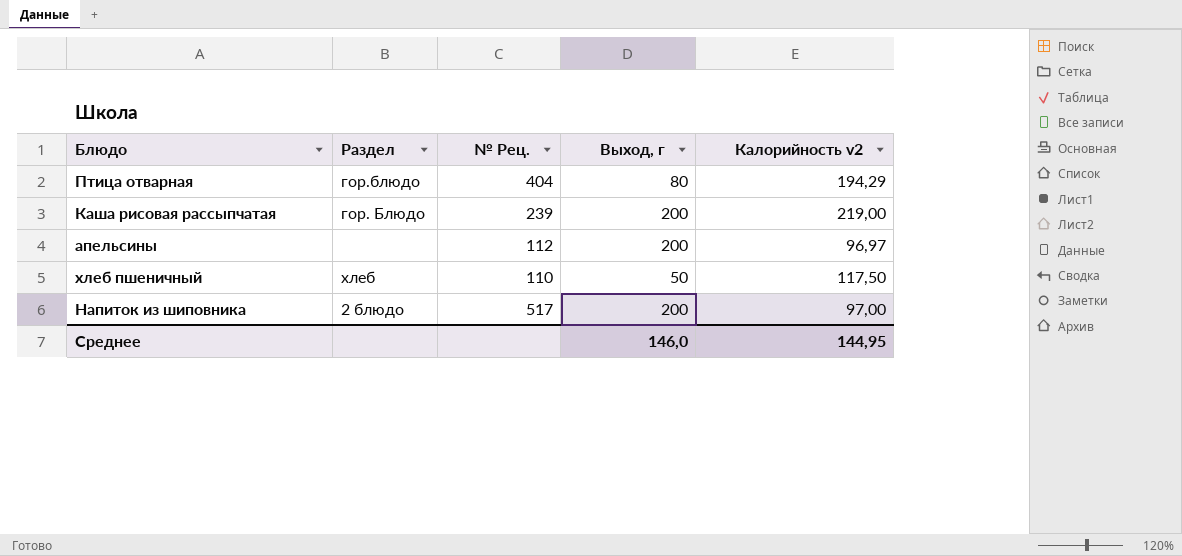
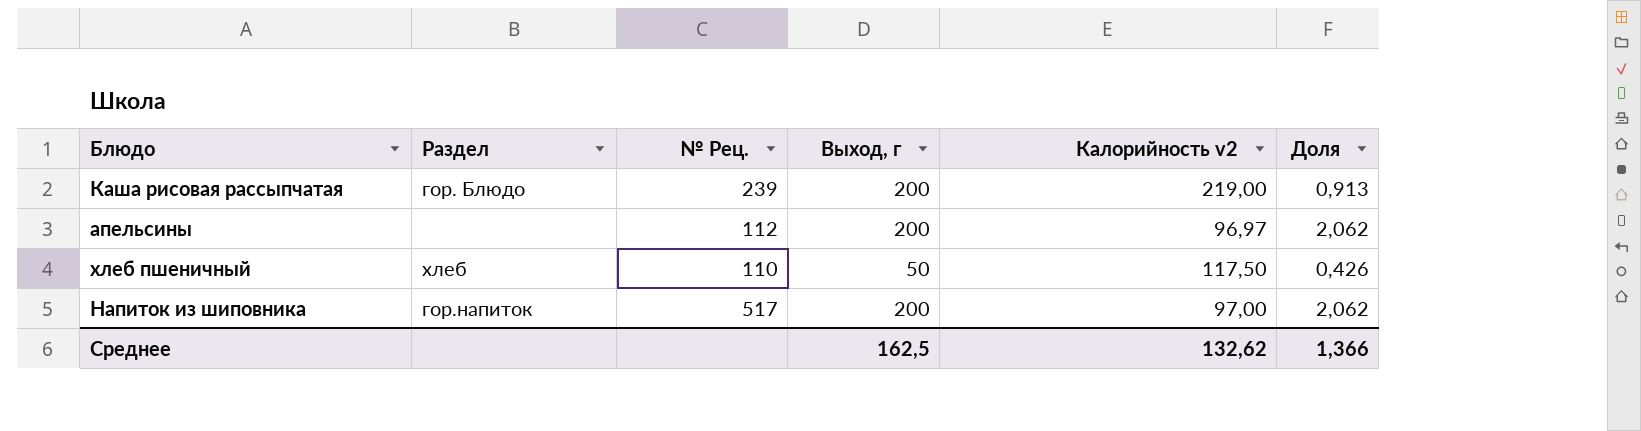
column Доля | formula: none -> [Выход, г] / [Калорийность v2]
row Птица отварная: гор.блюдо | 404 | 80 | 194,29 -> none
Напиток из шиповника | Раздел: 2 блюдо -> гор.напиток
Среднее | Выход, г: 146,0 -> 162,5
Среднее | Калорийность v2: 144,95 -> 132,62

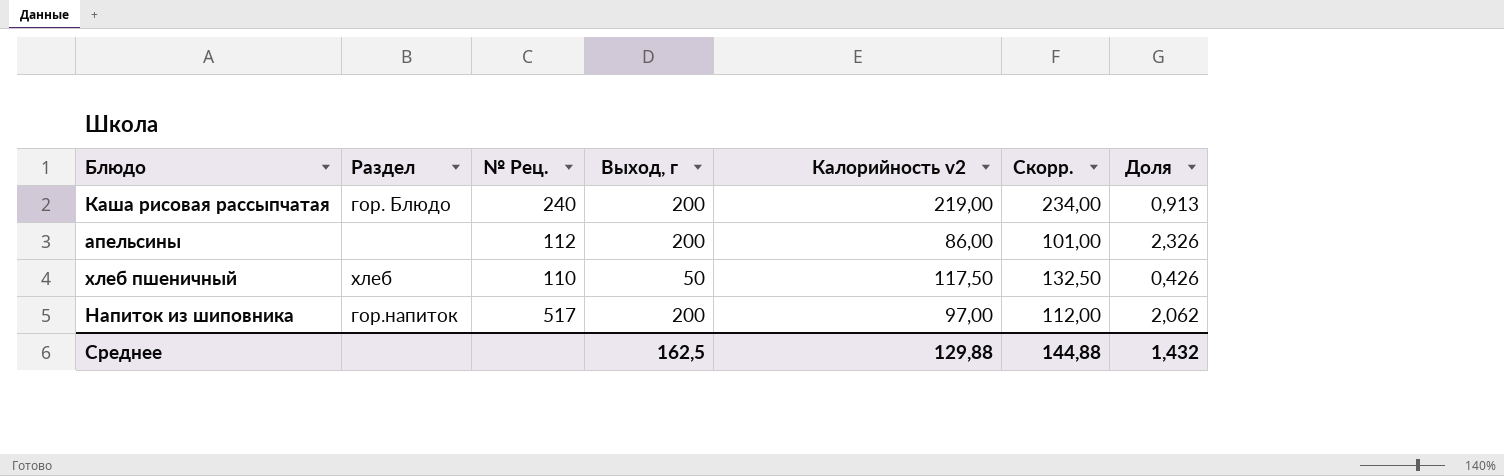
column Скорр. | formula: none -> [Калорийность v2] + 15
Каша рисовая рассыпчатая | № Рец.: 239 -> 240
апельсины | Калорийность v2: 96,97 -> 86,00
апельсины | Доля: 2,062 -> 2,326
Среднее | Калорийность v2: 132,62 -> 129,88
Среднее | Доля: 1,366 -> 1,432

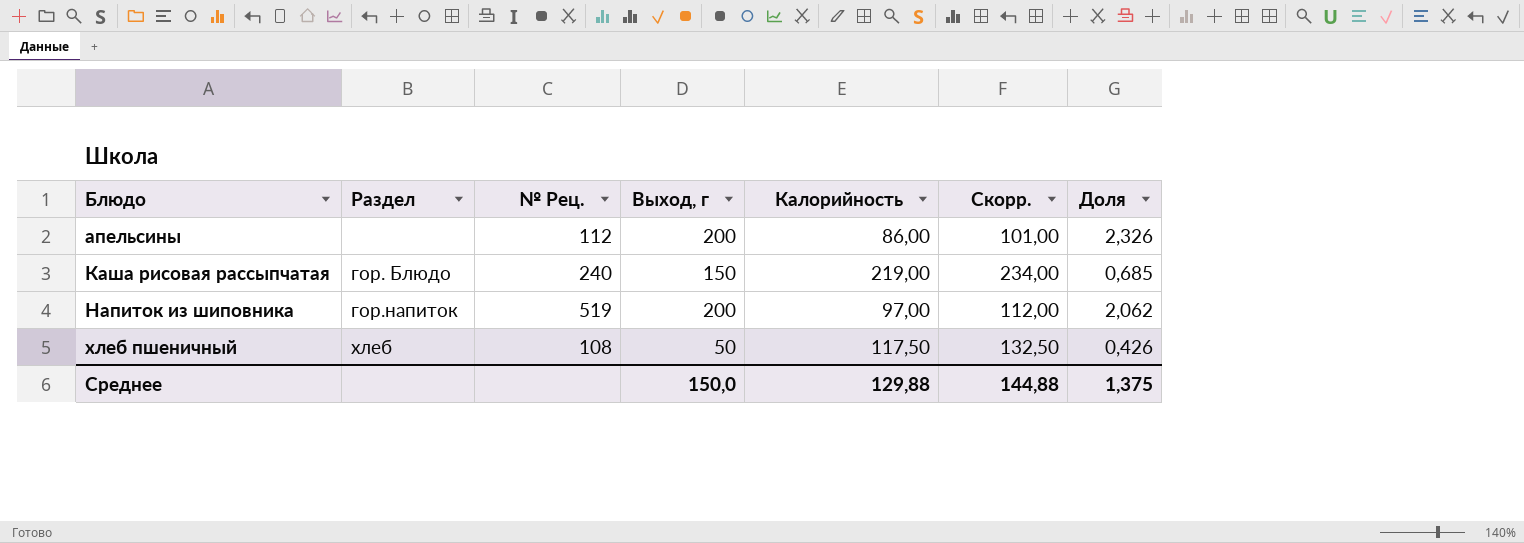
row order: none -> Блюдо ascending
column name: Калорийность v2 -> Калорийность
Каша рисовая рассыпчатая | Выход, г: 200 -> 150
Каша рисовая рассыпчатая | Доля: 0,913 -> 0,685
Напиток из шиповника | № Рец.: 517 -> 519
хлеб пшеничный | № Рец.: 110 -> 108
Среднее | Выход, г: 162,5 -> 150,0
Среднее | Доля: 1,432 -> 1,375

